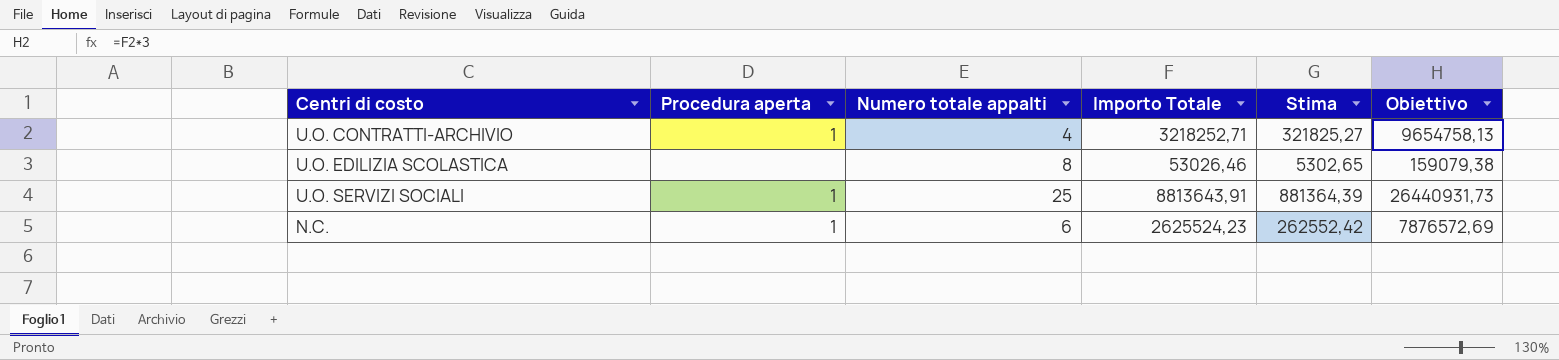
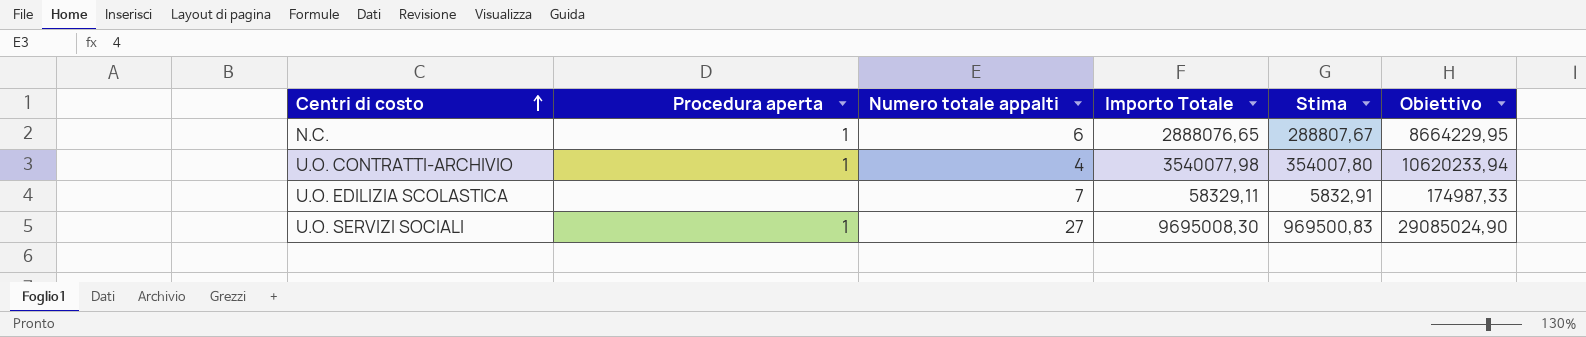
row order: none -> Centri di costo ascending
N.C. | Importo Totale: 2625524,23 -> 2888076,65
N.C. | Stima: 262552,42 -> 288807,67
N.C. | Obiettivo: 7876572,69 -> 8664229,95
U.O. CONTRATTI-ARCHIVIO | Importo Totale: 3218252,71 -> 3540077,98
U.O. CONTRATTI-ARCHIVIO | Stima: 321825,27 -> 354007,80
U.O. CONTRATTI-ARCHIVIO | Obiettivo: 9654758,13 -> 10620233,94
U.O. EDILIZIA SCOLASTICA | Numero totale appalti: 8 -> 7
U.O. EDILIZIA SCOLASTICA | Importo Totale: 53026,46 -> 58329,11
U.O. EDILIZIA SCOLASTICA | Stima: 5302,65 -> 5832,91
U.O. EDILIZIA SCOLASTICA | Obiettivo: 159079,38 -> 174987,33
U.O. SERVIZI SOCIALI | Numero totale appalti: 25 -> 27
U.O. SERVIZI SOCIALI | Importo Totale: 8813643,91 -> 9695008,30
U.O. SERVIZI SOCIALI | Stima: 881364,39 -> 969500,83
U.O. SERVIZI SOCIALI | Obiettivo: 26440931,73 -> 29085024,90

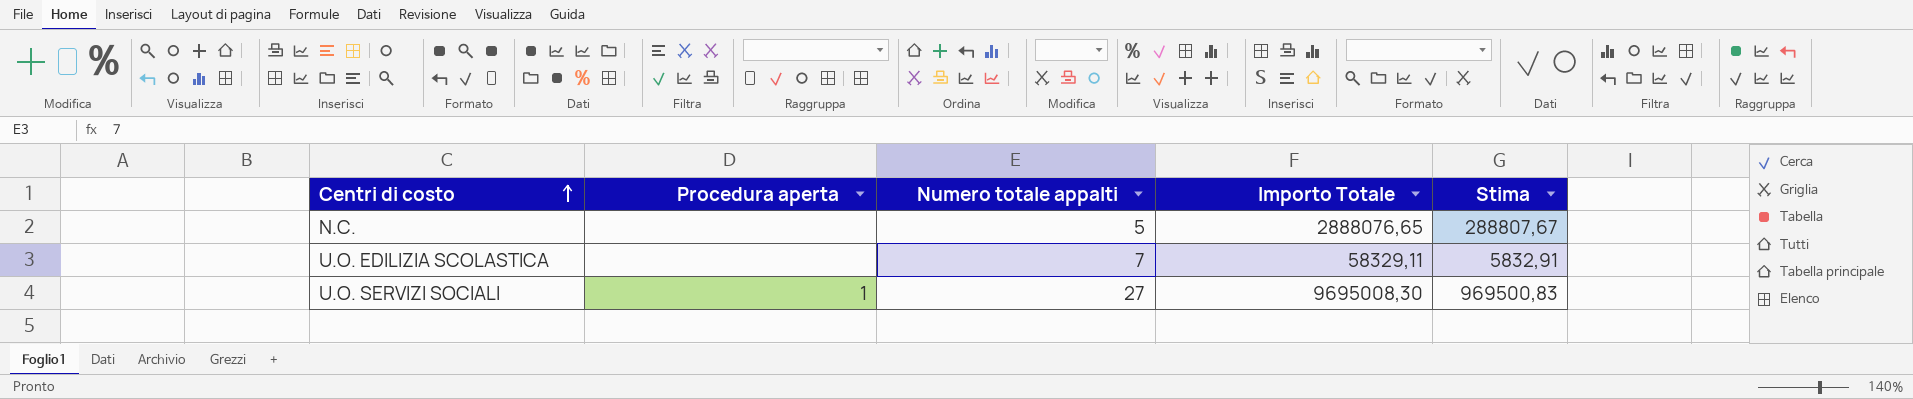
column Obiettivo | formula: [Importo Totale] * 3 -> none
row U.O. CONTRATTI-ARCHIVIO: 1 | 4 | 3540077,98 | 354007,80 | 10620233,94 -> none
N.C. | Procedura aperta: 1 -> none
N.C. | Numero totale appalti: 6 -> 5

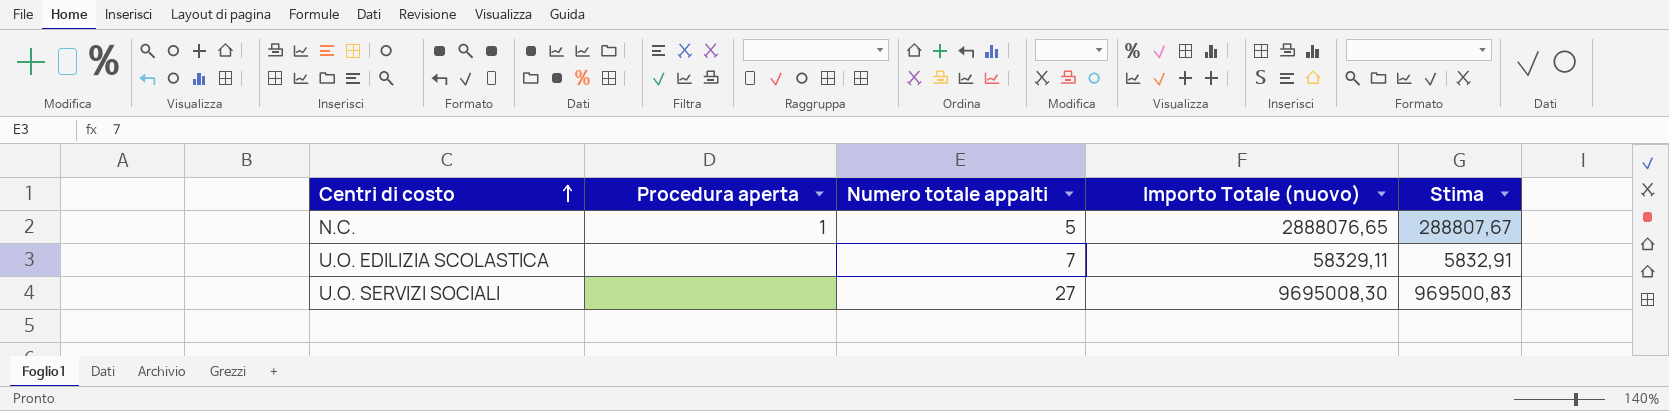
column name: Importo Totale -> Importo Totale (nuovo)
N.C. | Procedura aperta: none -> 1
U.O. SERVIZI SOCIALI | Procedura aperta: 1 -> none

